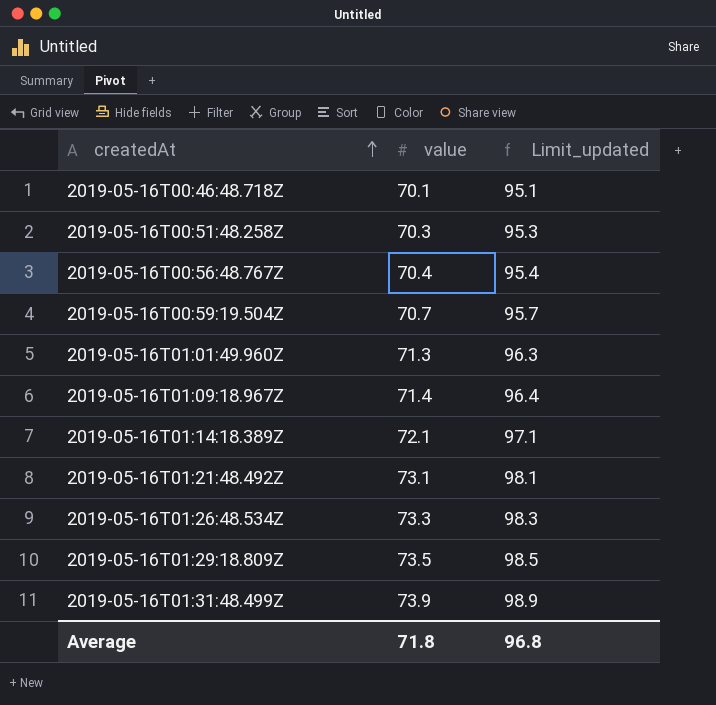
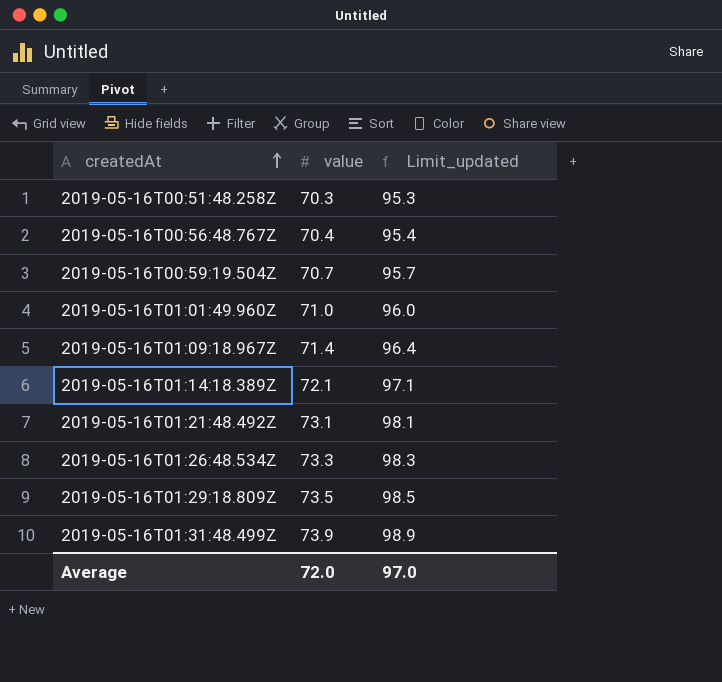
row 2019-05-16T00:46:48.718Z: 70.1 | 95.1 -> none
2019-05-16T01:01:49.960Z | value: 71.3 -> 71.0
2019-05-16T01:01:49.960Z | Limit_updated: 96.3 -> 96.0
Average | value: 71.8 -> 72.0
Average | Limit_updated: 96.8 -> 97.0

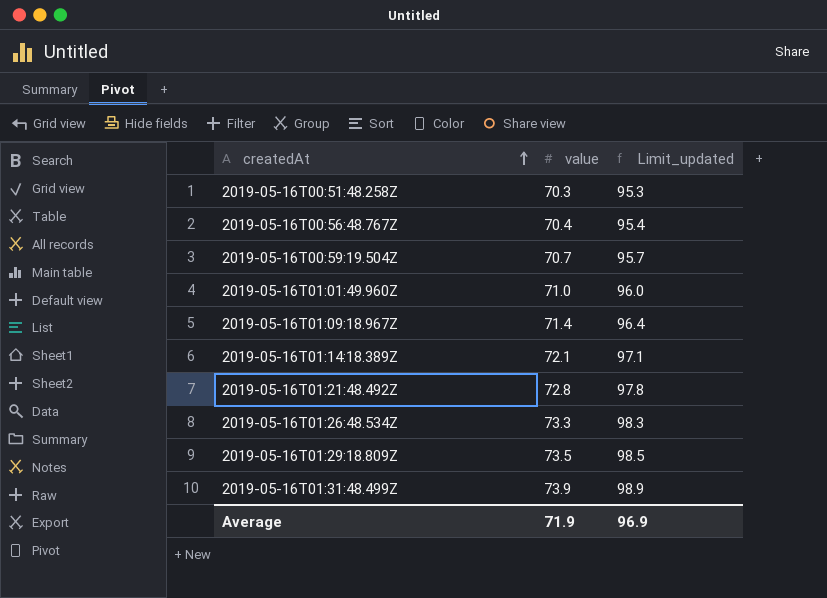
2019-05-16T01:21:48.492Z | value: 73.1 -> 72.8
2019-05-16T01:21:48.492Z | Limit_updated: 98.1 -> 97.8
Average | value: 72.0 -> 71.9
Average | Limit_updated: 97.0 -> 96.9

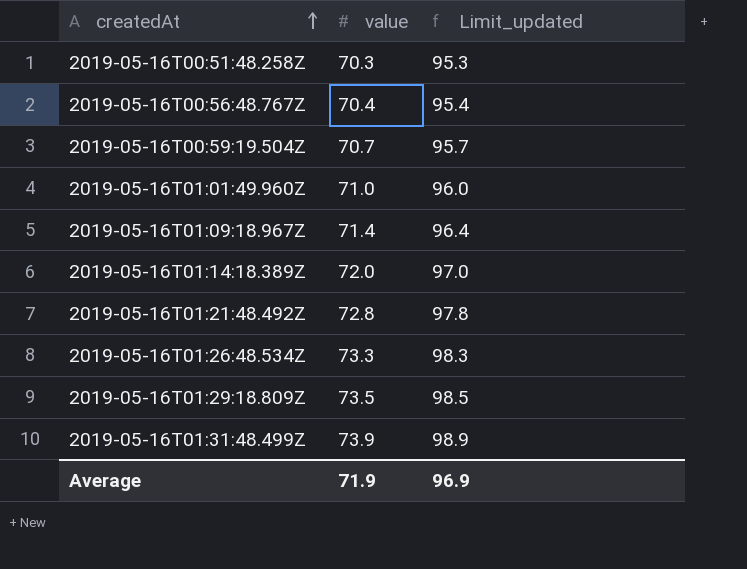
2019-05-16T01:14:18.389Z | value: 72.1 -> 72.0
2019-05-16T01:14:18.389Z | Limit_updated: 97.1 -> 97.0

